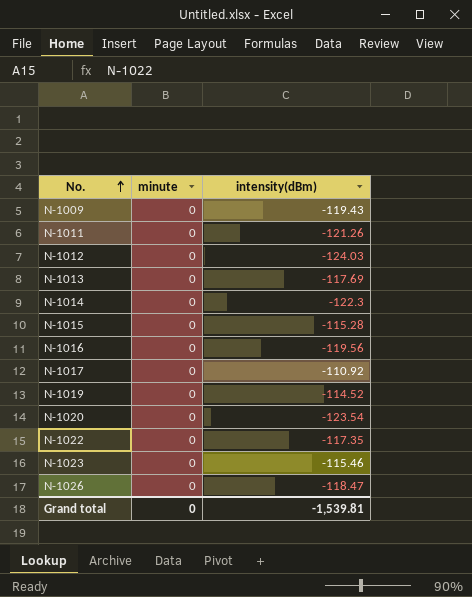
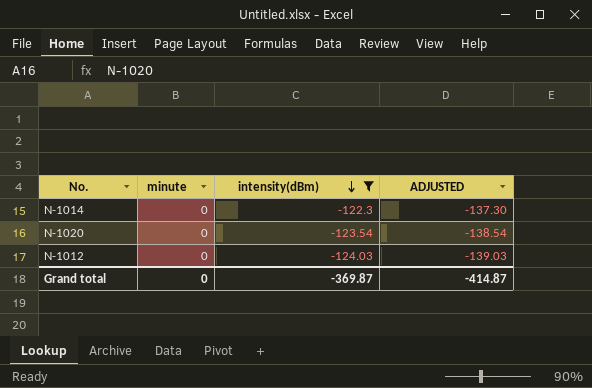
filter: none -> intensity(dBm) <= -122.3
row order: No. ascending -> intensity(dBm) descending
column ADJUSTED | formula: none -> [intensity(dBm)] - 15
Grand total | intensity(dBm): -1,539.81 -> -369.87

